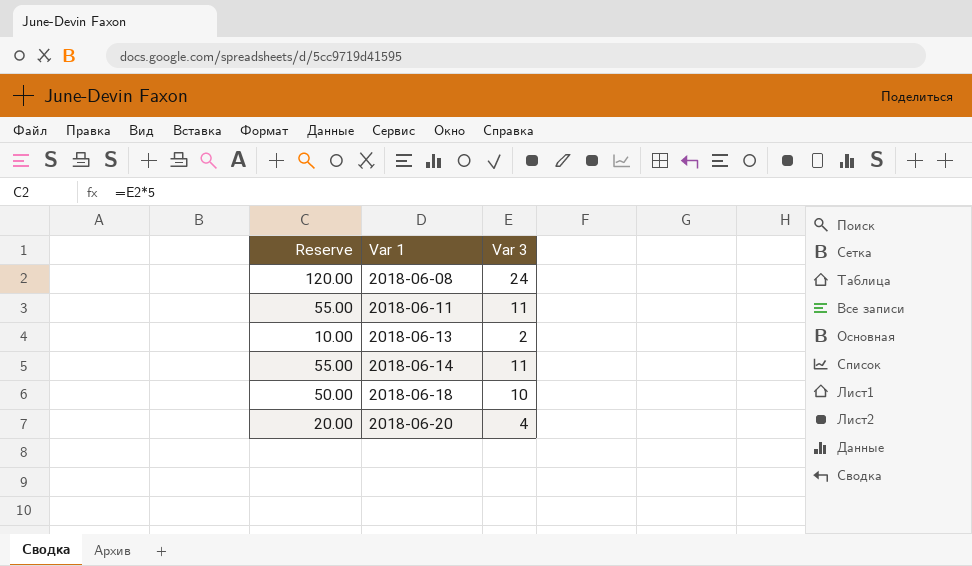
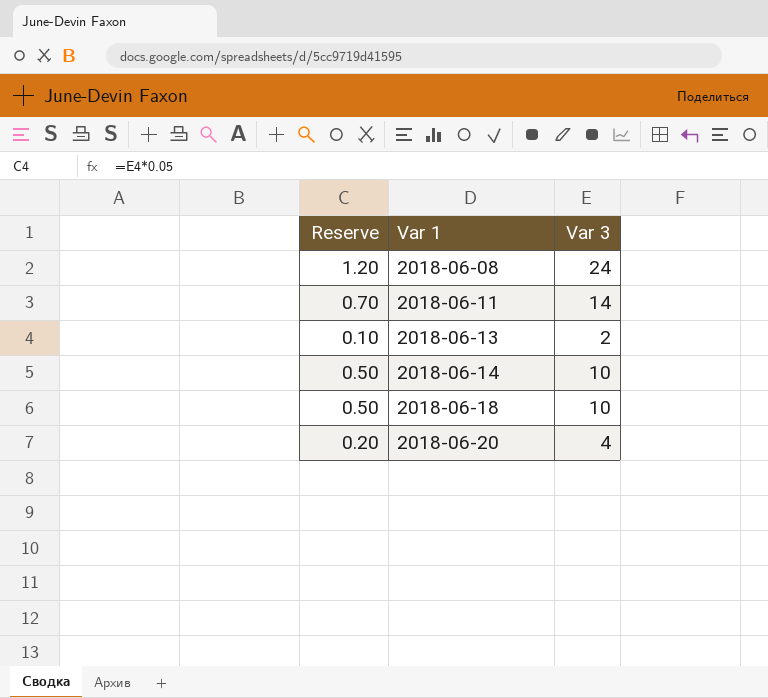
column Reserve | formula: [Var 3] * 5 -> [Var 3] * 0.05
2018-06-11 | Var 3: 11 -> 14
2018-06-14 | Var 3: 11 -> 10

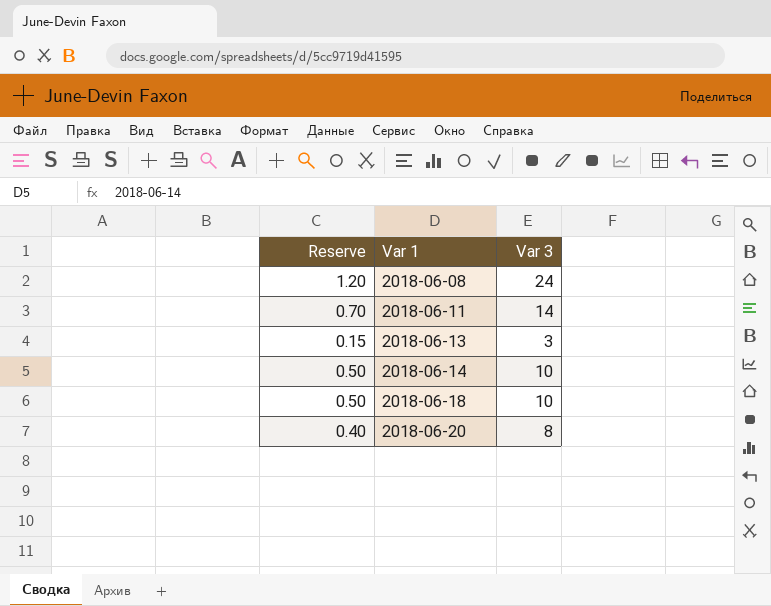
2018-06-13 | Reserve: 0.10 -> 0.15
2018-06-13 | Var 3: 2 -> 3
2018-06-20 | Reserve: 0.20 -> 0.40
2018-06-20 | Var 3: 4 -> 8

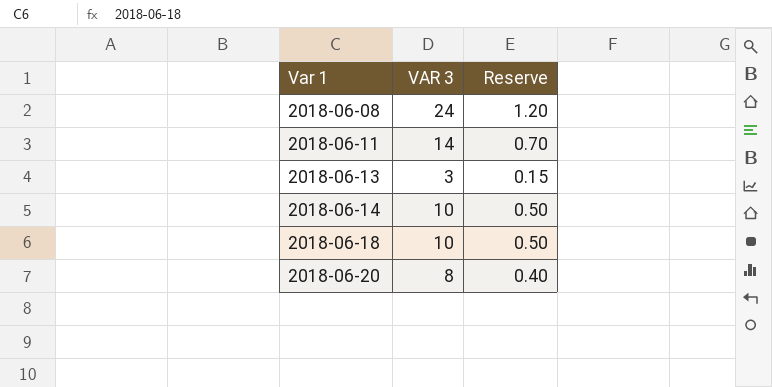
column name: Var 3 -> VAR 3
column Reserve | position: 1 -> 3

